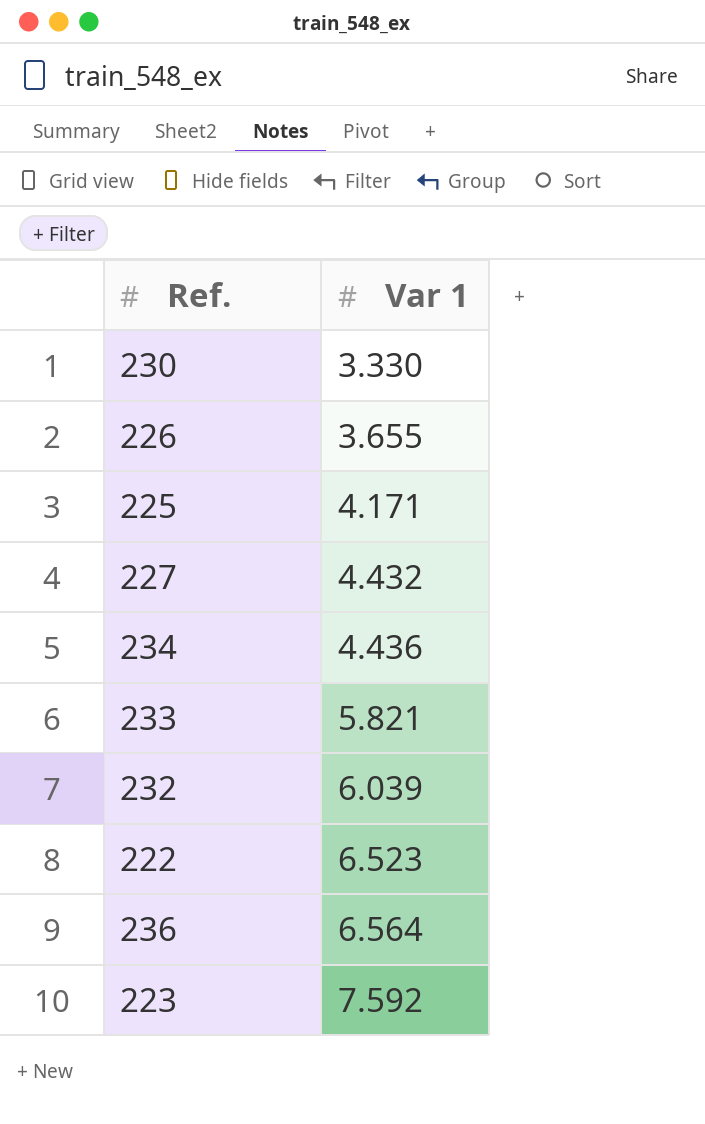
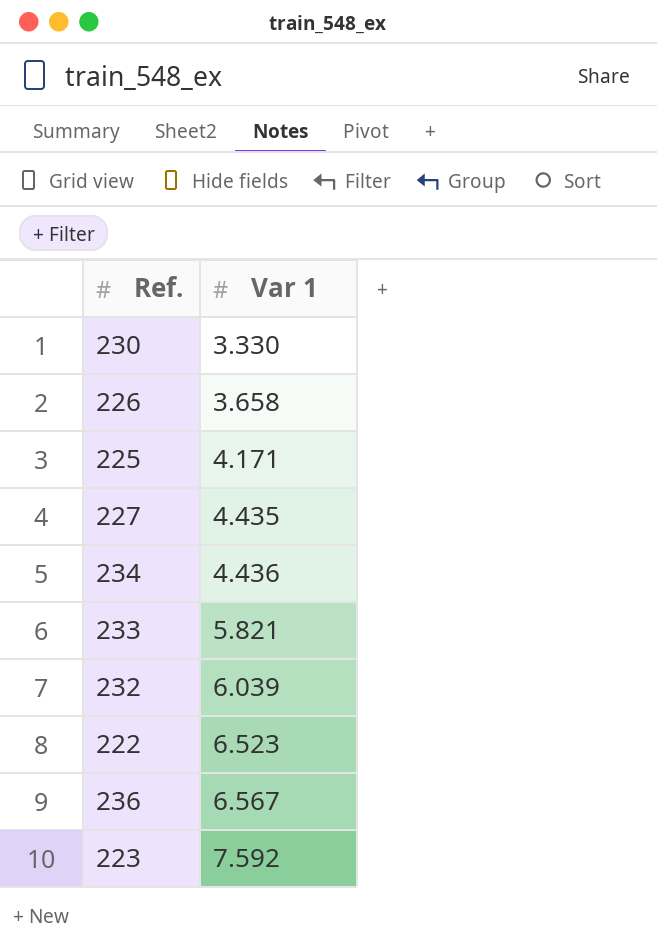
226 | Var 1: 3.655 -> 3.658
227 | Var 1: 4.432 -> 4.435
236 | Var 1: 6.564 -> 6.567

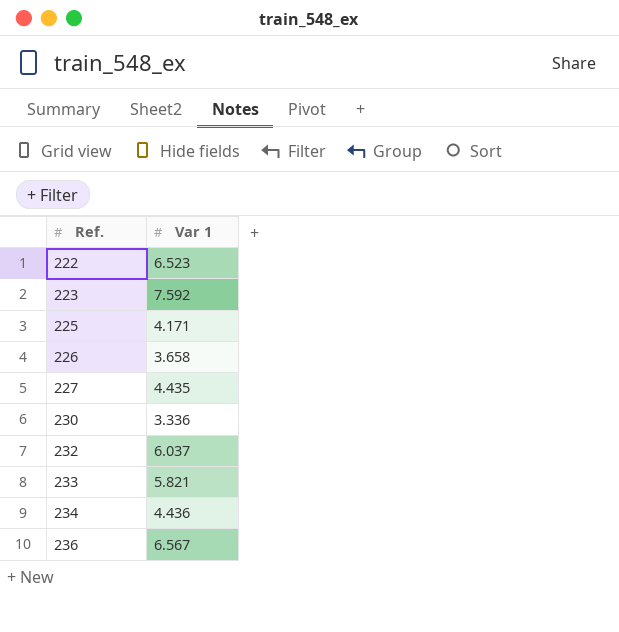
row order: Var 1 ascending -> Ref. ascending
230 | Var 1: 3.330 -> 3.336
232 | Var 1: 6.039 -> 6.037

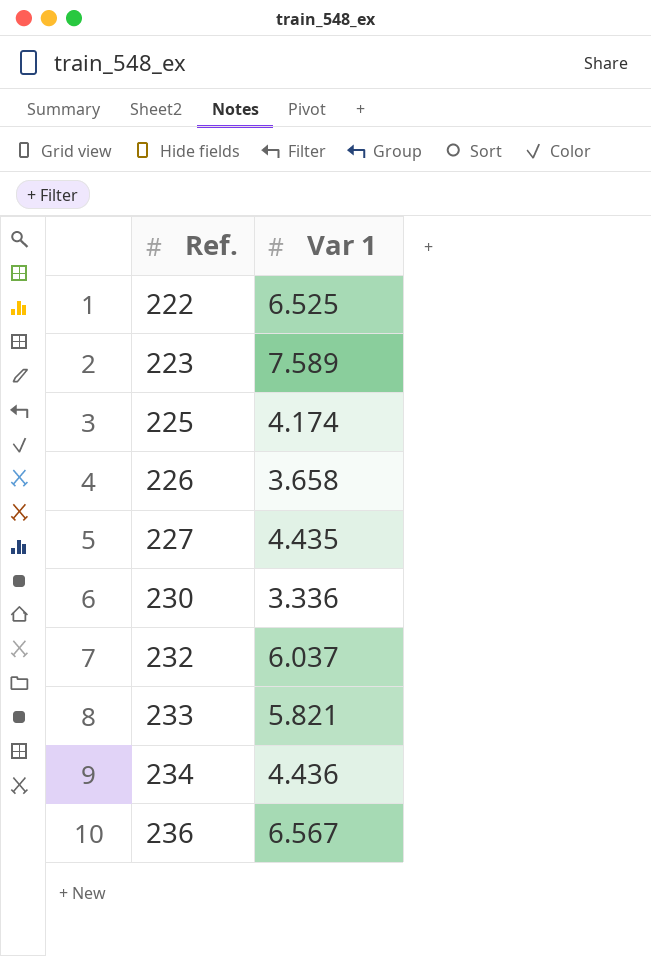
222 | Var 1: 6.523 -> 6.525
223 | Var 1: 7.592 -> 7.589
225 | Var 1: 4.171 -> 4.174

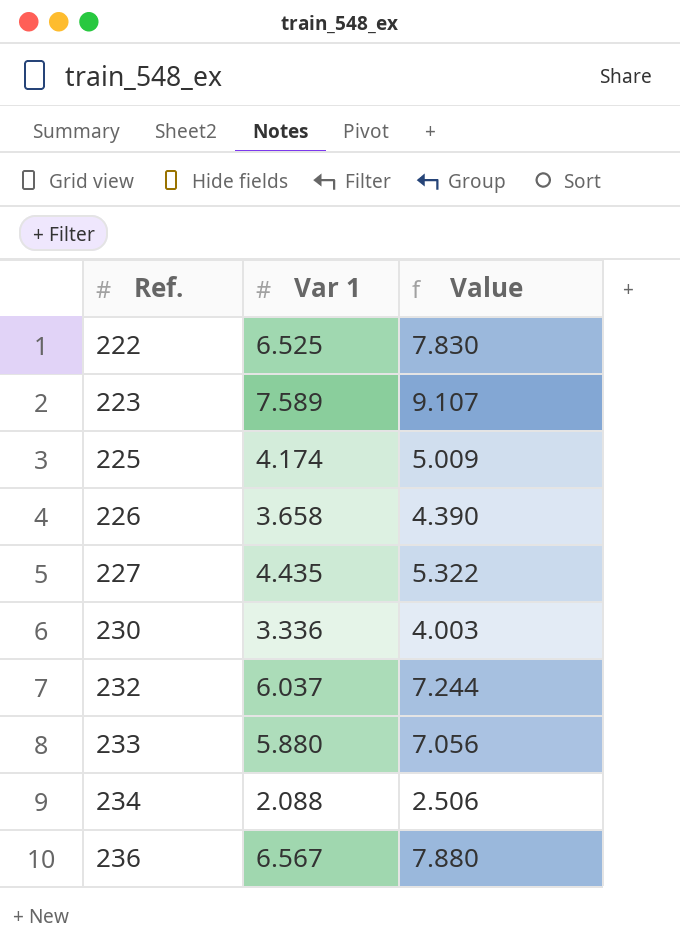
column Value | formula: none -> [Var 1] * 1.2
233 | Var 1: 5.821 -> 5.880
234 | Var 1: 4.436 -> 2.088

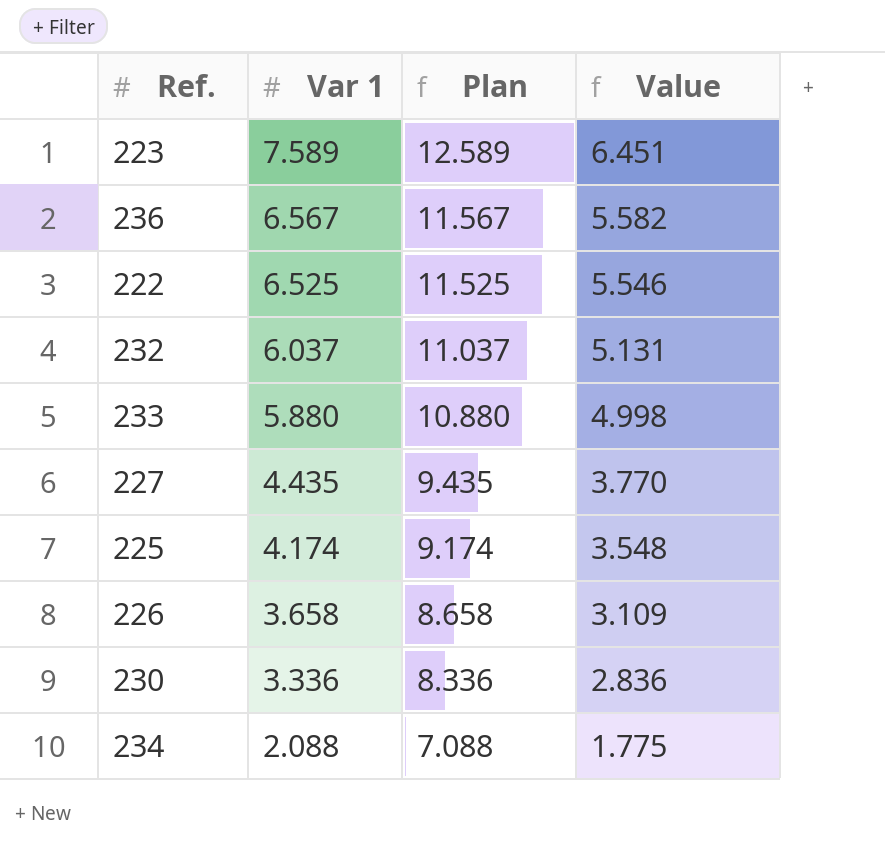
row order: Ref. ascending -> Var 1 descending
column Plan | formula: none -> [Var 1] + 5
column Value | formula: [Var 1] * 1.2 -> [Var 1] * 0.85

